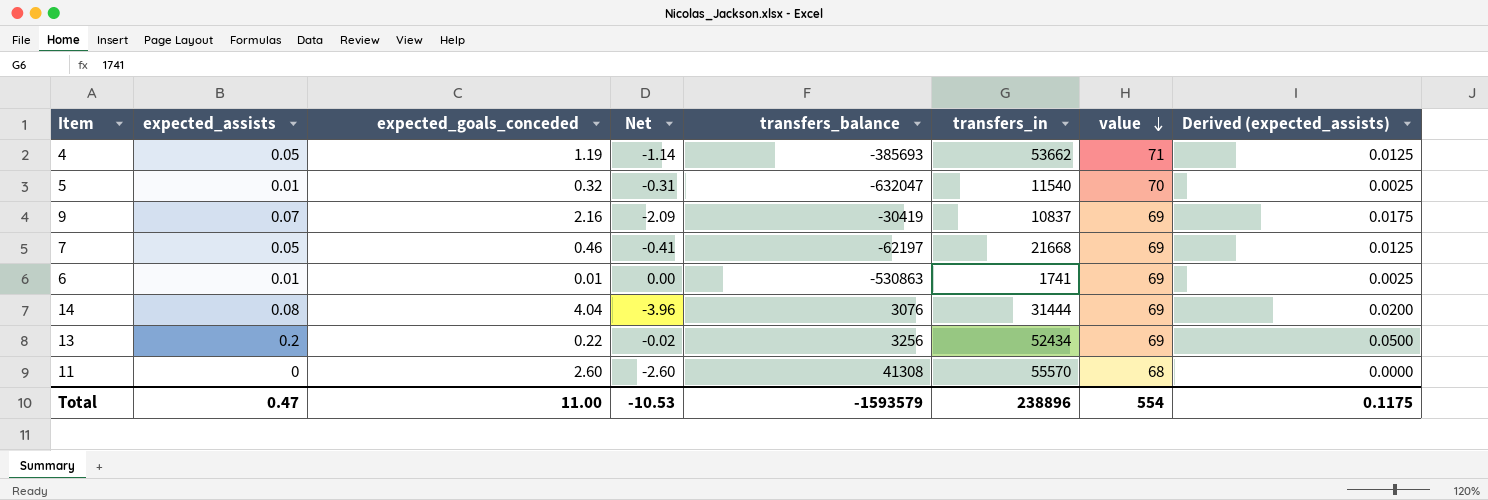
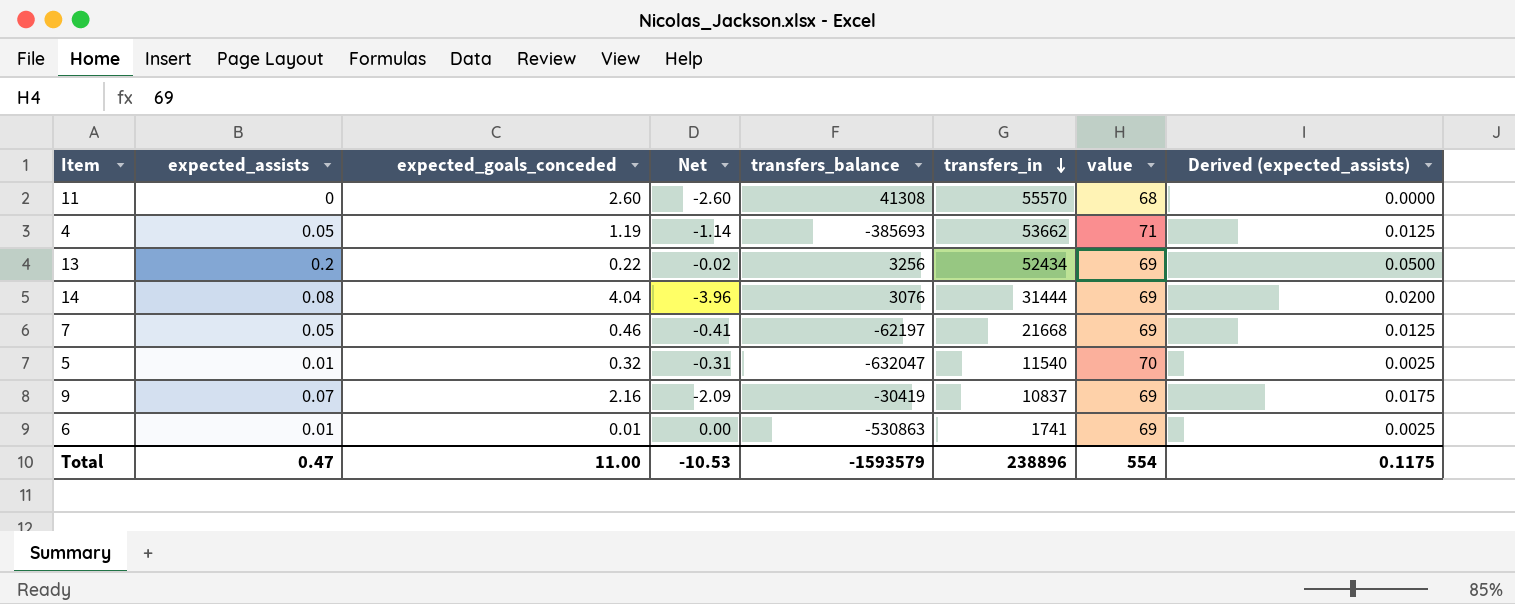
row order: value descending -> transfers_in descending

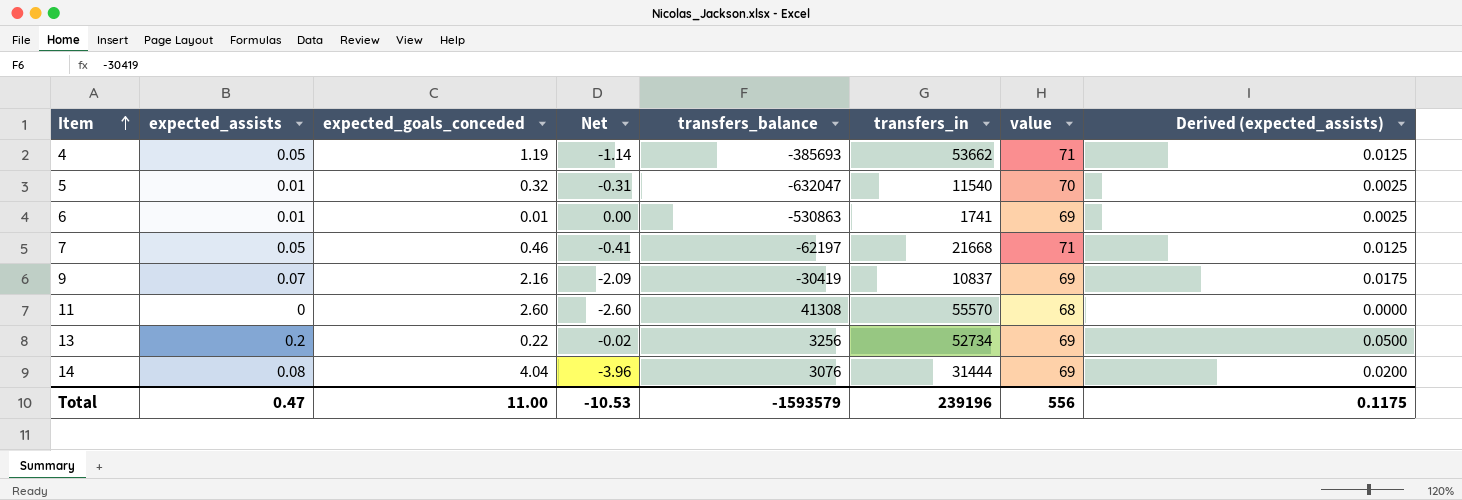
row order: transfers_in descending -> Item ascending
7 | value: 69 -> 71
13 | transfers_in: 52434 -> 52734
Total | transfers_in: 238896 -> 239196
Total | value: 554 -> 556

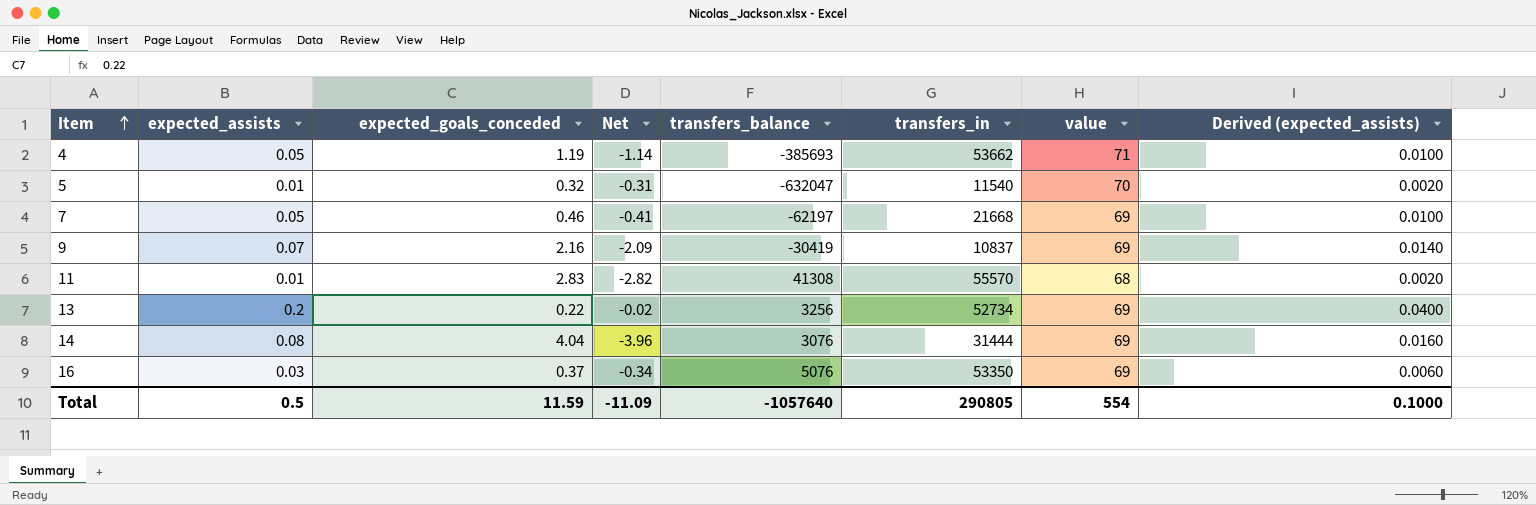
column Derived (expected_assists) | formula: [expected_assists] * 0.25 -> [expected_assists] * 0.2
row 6: 0.01 | 0.01 | 0.00 | -530863 | 1741 | 69 | 0.0025 -> none
7 | value: 71 -> 69
11 | expected_assists: 0 -> 0.01
11 | expected_goals_conceded: 2.60 -> 2.83
11 | Net: -2.60 -> -2.82
row 16: none -> 0.03 | 0.37 | -0.34 | 5076 | 53350 | 69 | 0.0060
Total | expected_assists: 0.47 -> 0.5
Total | expected_goals_conceded: 11.00 -> 11.59
Total | Net: -10.53 -> -11.09
Total | transfers_balance: -1593579 -> -1057640
Total | transfers_in: 239196 -> 290805
Total | value: 556 -> 554
Total | Derived (expected_assists): 0.1175 -> 0.1000

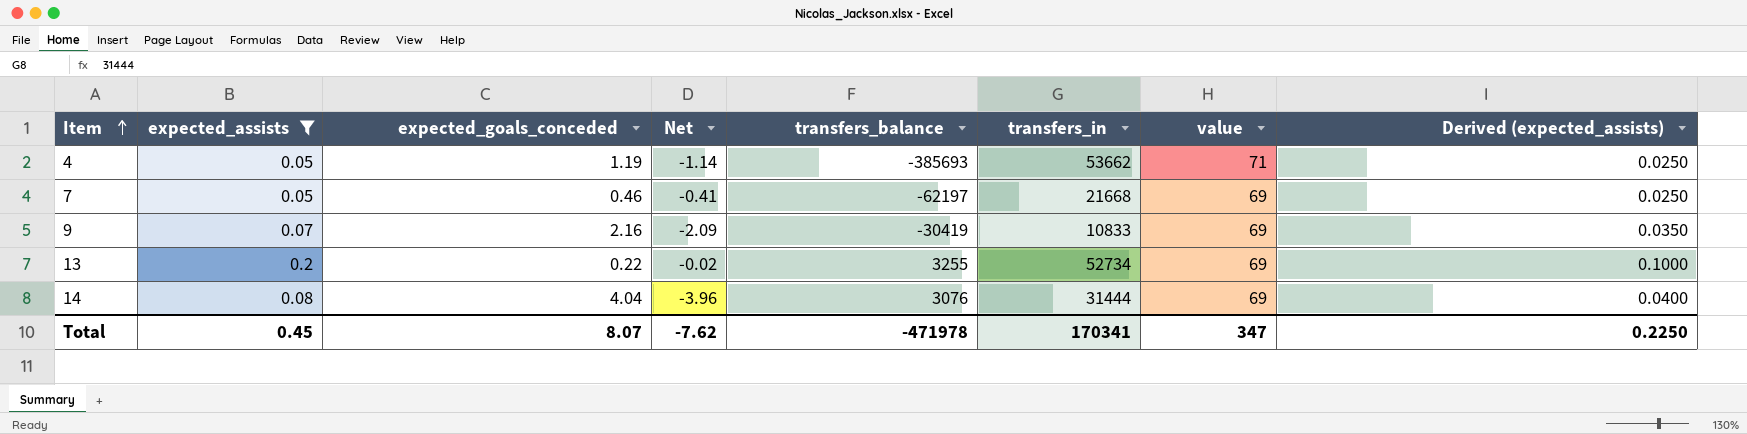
filter: none -> expected_assists >= 0.05
column Derived (expected_assists) | formula: [expected_assists] * 0.2 -> [expected_assists] * 0.5
9 | transfers_in: 10837 -> 10833
13 | transfers_balance: 3256 -> 3255
Total | expected_assists: 0.5 -> 0.45
Total | expected_goals_conceded: 11.59 -> 8.07
Total | Net: -11.09 -> -7.62
Total | transfers_balance: -1057640 -> -471978
Total | transfers_in: 290805 -> 170341
Total | value: 554 -> 347
Total | Derived (expected_assists): 0.1000 -> 0.2250

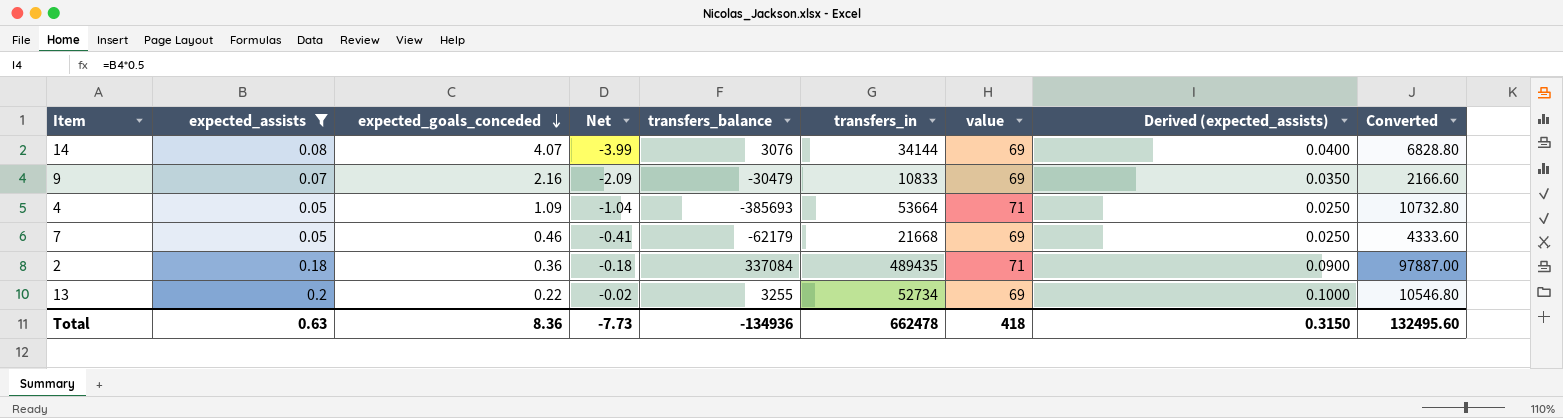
row order: Item ascending -> expected_goals_conceded descending
column Converted | formula: none -> [transfers_in] * 0.2
14 | expected_goals_conceded: 4.04 -> 4.07
14 | Net: -3.96 -> -3.99
14 | transfers_in: 31444 -> 34144
9 | transfers_balance: -30419 -> -30479
4 | expected_goals_conceded: 1.19 -> 1.09
4 | Net: -1.14 -> -1.04
4 | transfers_in: 53662 -> 53664
7 | transfers_balance: -62197 -> -62179
row 2: none -> 0.18 | 0.36 | -0.18 | 337084 | 489435 | 71 | 0.0900 | 97887.00
Total | expected_assists: 0.45 -> 0.63
Total | expected_goals_conceded: 8.07 -> 8.36
Total | Net: -7.62 -> -7.73
Total | transfers_balance: -471978 -> -134936
Total | transfers_in: 170341 -> 662478
Total | value: 347 -> 418
Total | Derived (expected_assists): 0.2250 -> 0.3150

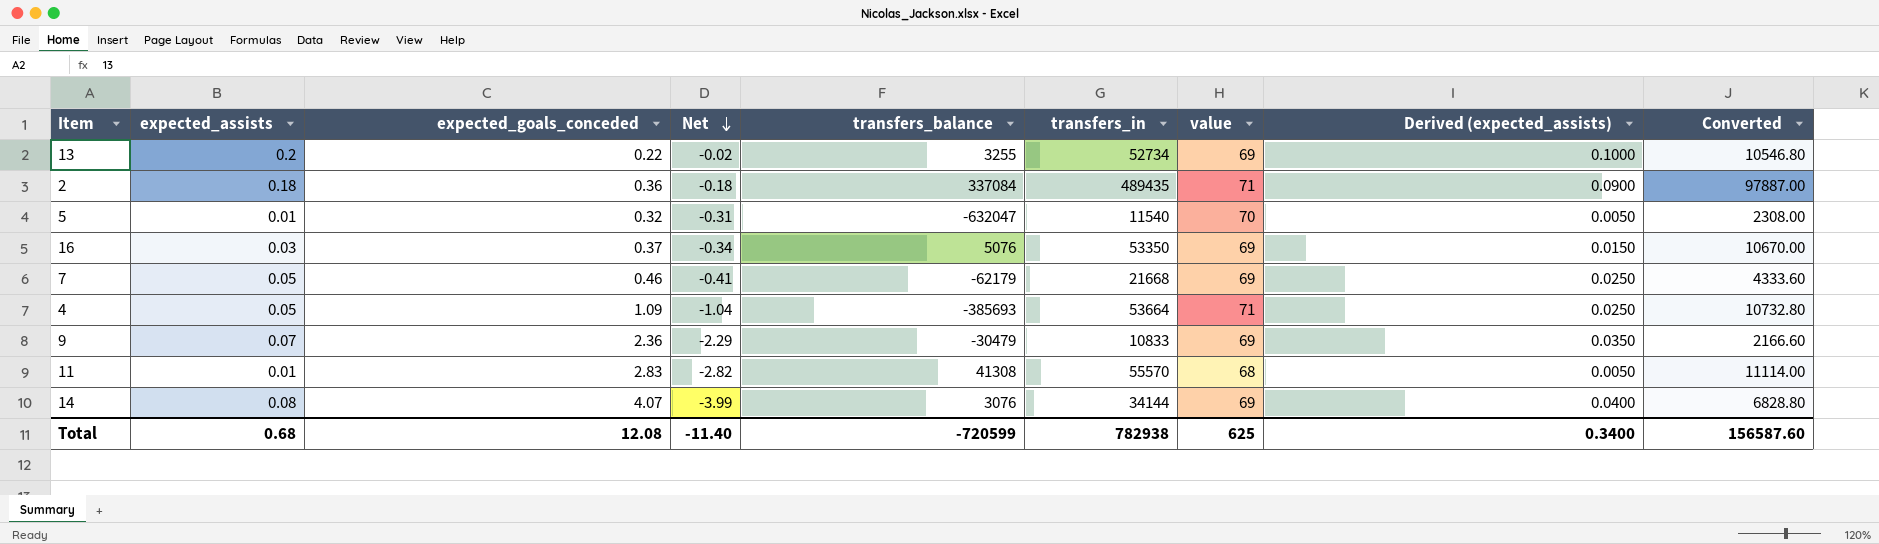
filter: expected_assists >= 0.05 -> none
row order: expected_goals_conceded descending -> Net descending
9 | expected_goals_conceded: 2.16 -> 2.36
9 | Net: -2.09 -> -2.29
Total | expected_assists: 0.63 -> 0.68
Total | expected_goals_conceded: 8.36 -> 12.08
Total | Net: -7.73 -> -11.40
Total | transfers_balance: -134936 -> -720599
Total | transfers_in: 662478 -> 782938
Total | value: 418 -> 625
Total | Derived (expected_assists): 0.3150 -> 0.3400
Total | Converted: 132495.60 -> 156587.60

